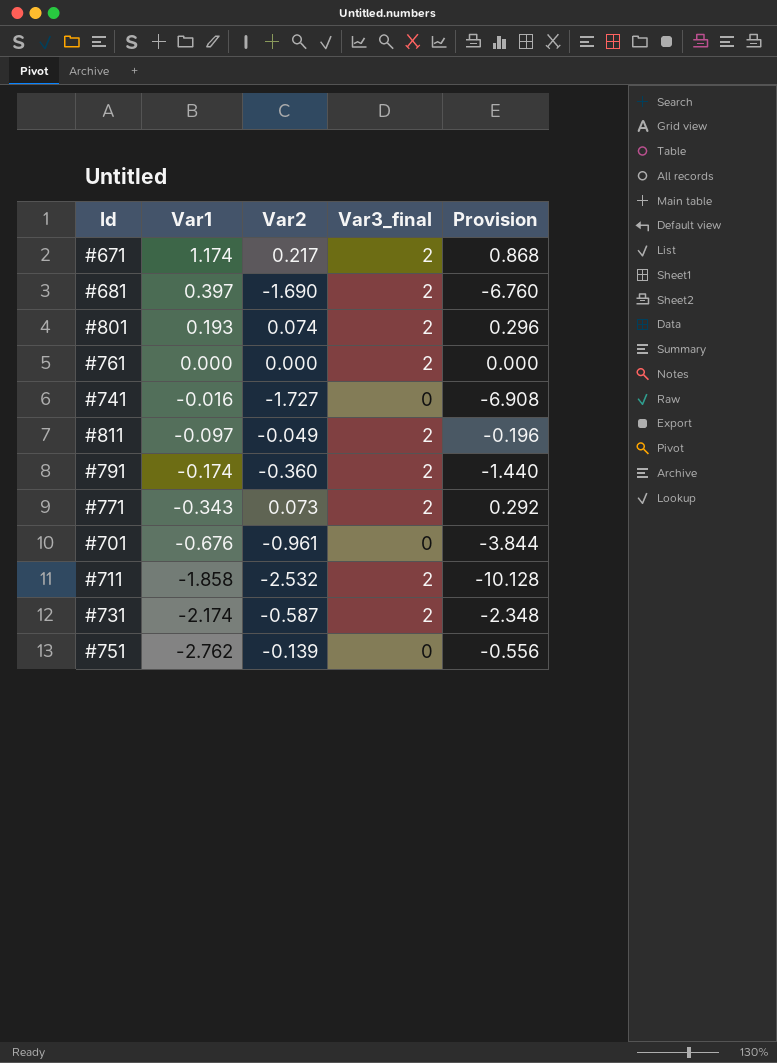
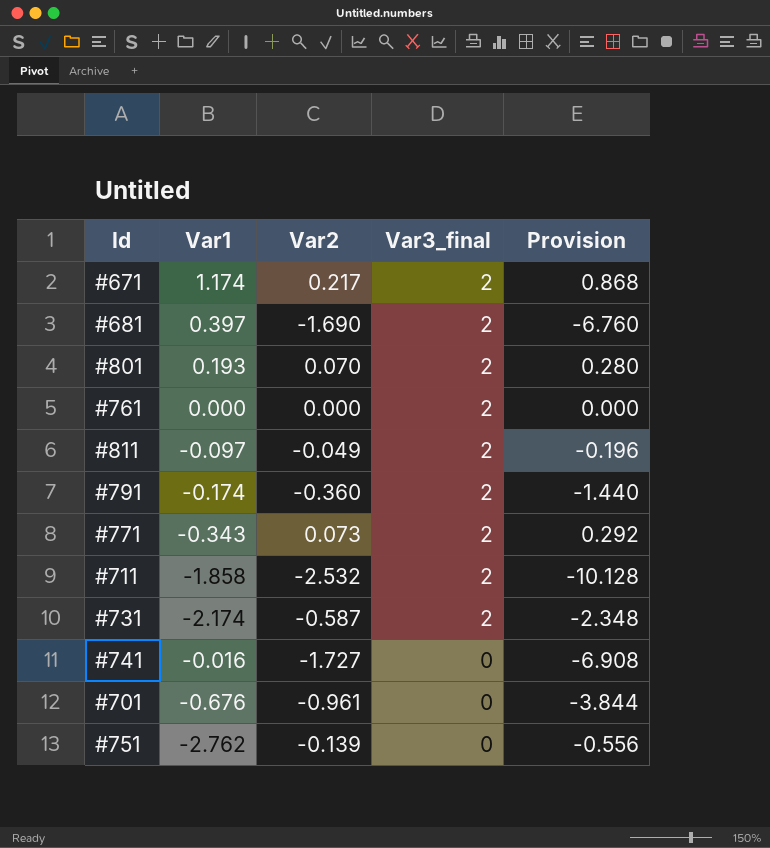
row order: Var1 descending -> Var3_final descending
#801 | Var2: 0.074 -> 0.070
#801 | Provision: 0.296 -> 0.280

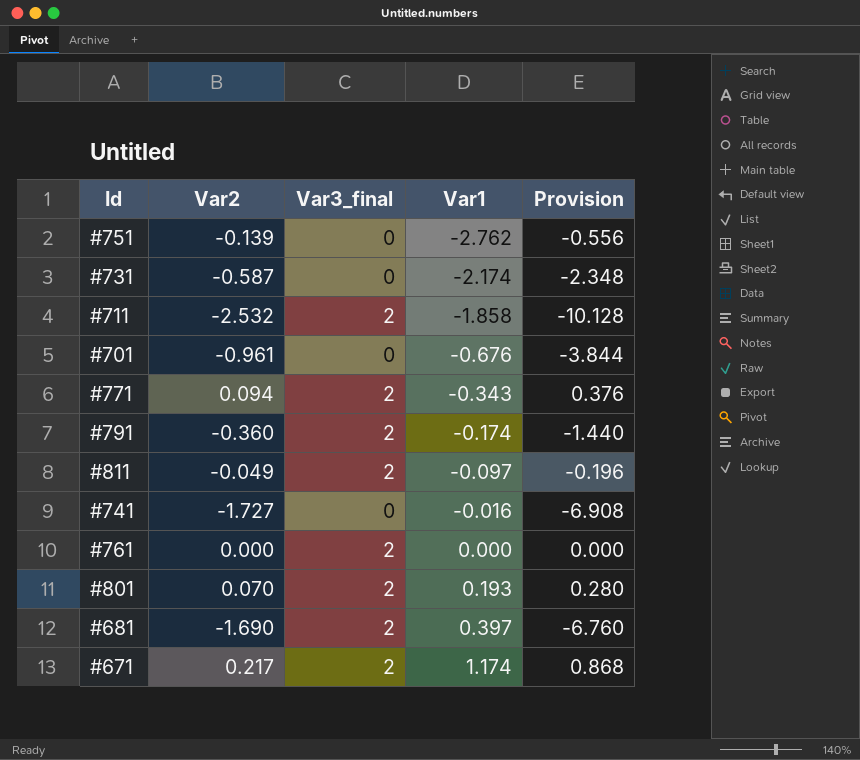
row order: Var3_final descending -> Var1 ascending
column Var1 | position: 2 -> 4
#731 | Var3_final: 2 -> 0
#771 | Var2: 0.073 -> 0.094
#771 | Provision: 0.292 -> 0.376

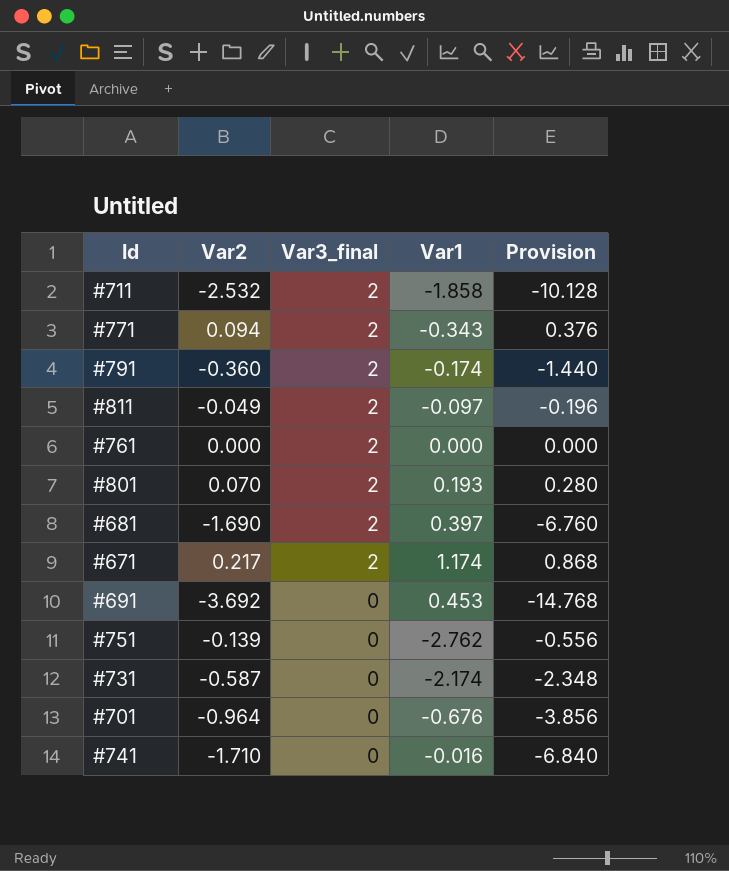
row order: Var1 ascending -> Var3_final descending
row #691: none -> -3.692 | 0 | 0.453 | -14.768
#701 | Var2: -0.961 -> -0.964
#701 | Provision: -3.844 -> -3.856
#741 | Var2: -1.727 -> -1.710
#741 | Provision: -6.908 -> -6.840

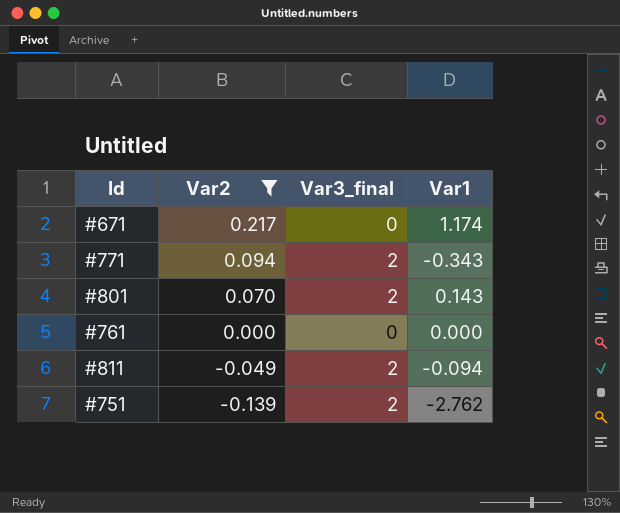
filter: none -> Var2 >= -0.139
row order: Var3_final descending -> Var2 descending
column Provision | formula: [Var2] * 4 -> none
#671 | Var3_final: 2 -> 0
#801 | Var1: 0.193 -> 0.143
#761 | Var3_final: 2 -> 0
#811 | Var1: -0.097 -> -0.094
#751 | Var3_final: 0 -> 2

